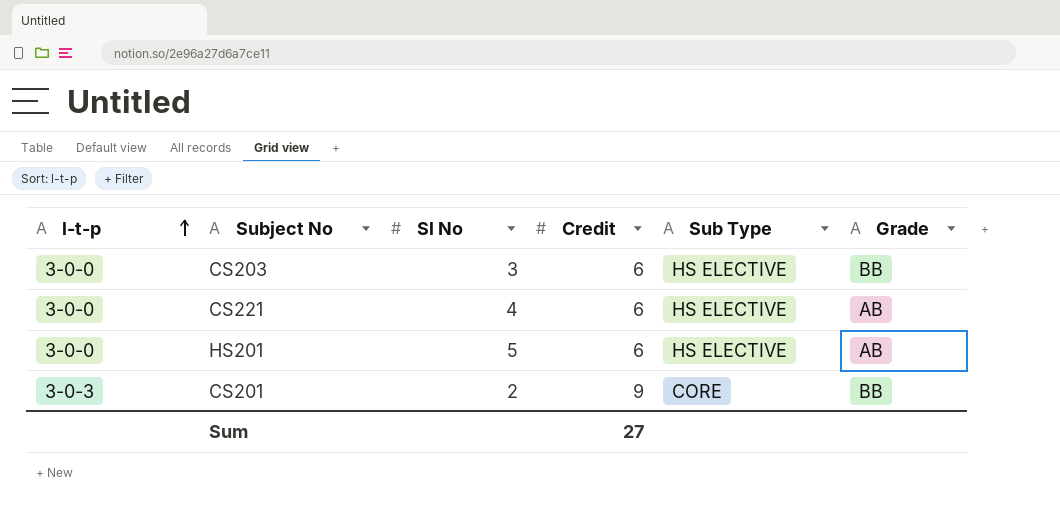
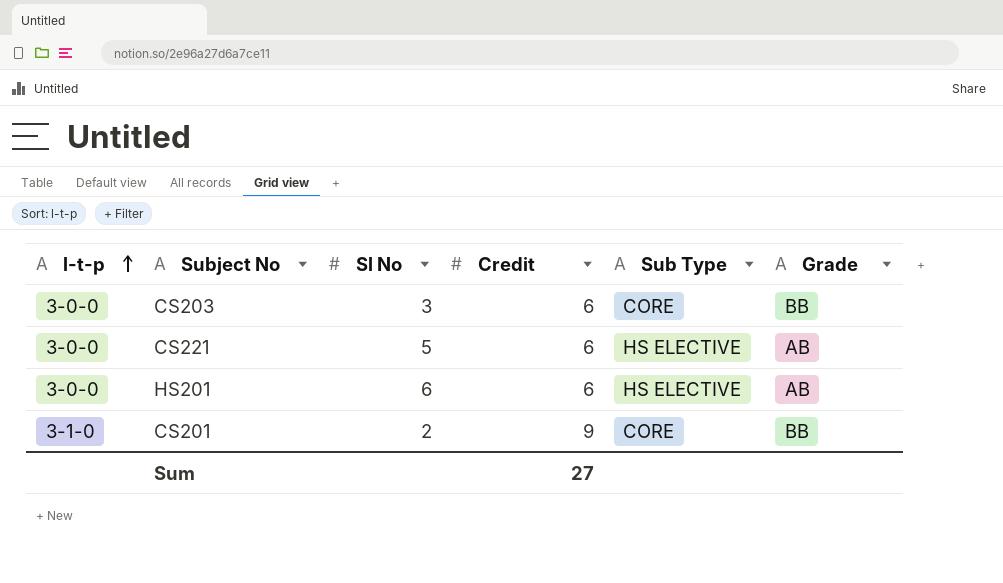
CS203 | Sub Type: HS ELECTIVE -> CORE
CS221 | Sl No: 4 -> 5
HS201 | Sl No: 5 -> 6
CS201 | l-t-p: 3-0-3 -> 3-1-0

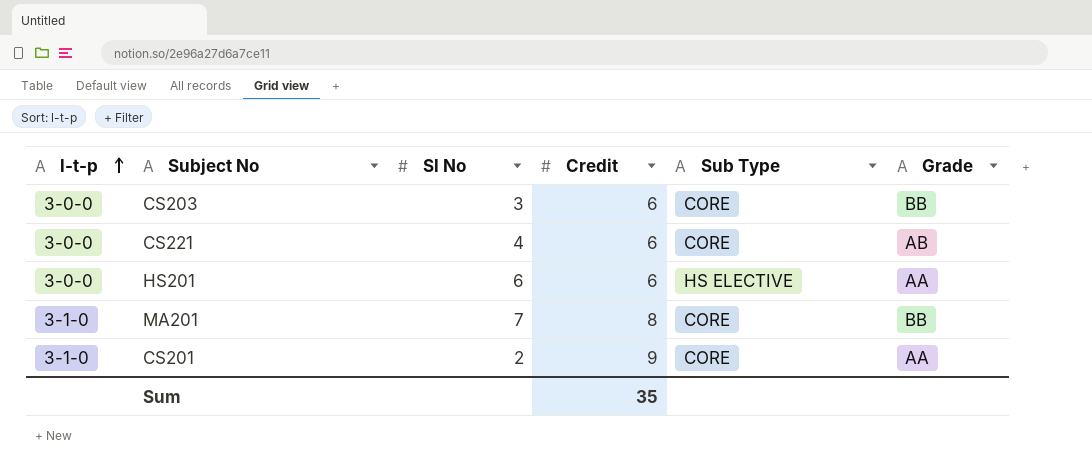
CS221 | Sl No: 5 -> 4
CS221 | Sub Type: HS ELECTIVE -> CORE
HS201 | Grade: AB -> AA
row MA201: none -> 3-1-0 | 7 | 8 | CORE | BB
CS201 | Grade: BB -> AA
Sum | Credit: 27 -> 35

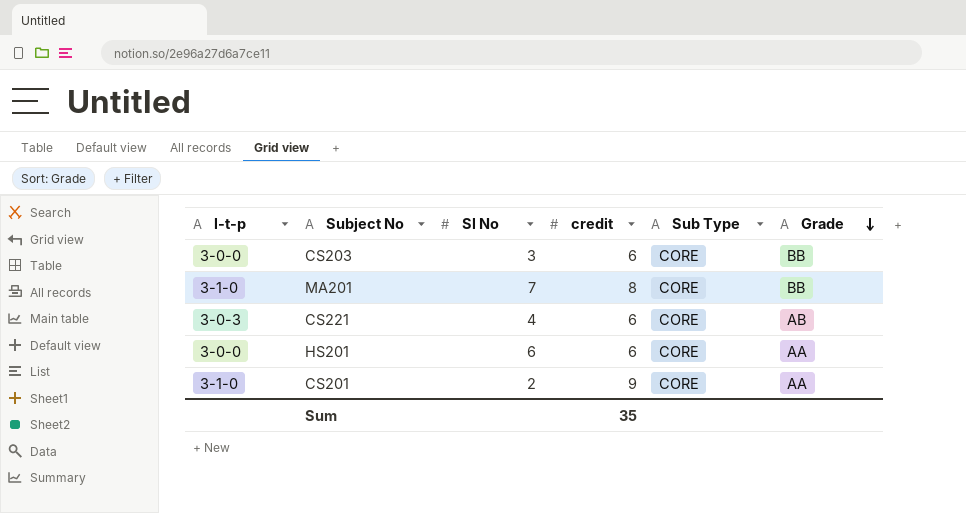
row order: l-t-p ascending -> Grade descending
column name: Credit -> credit
CS221 | l-t-p: 3-0-0 -> 3-0-3
HS201 | Sub Type: HS ELECTIVE -> CORE

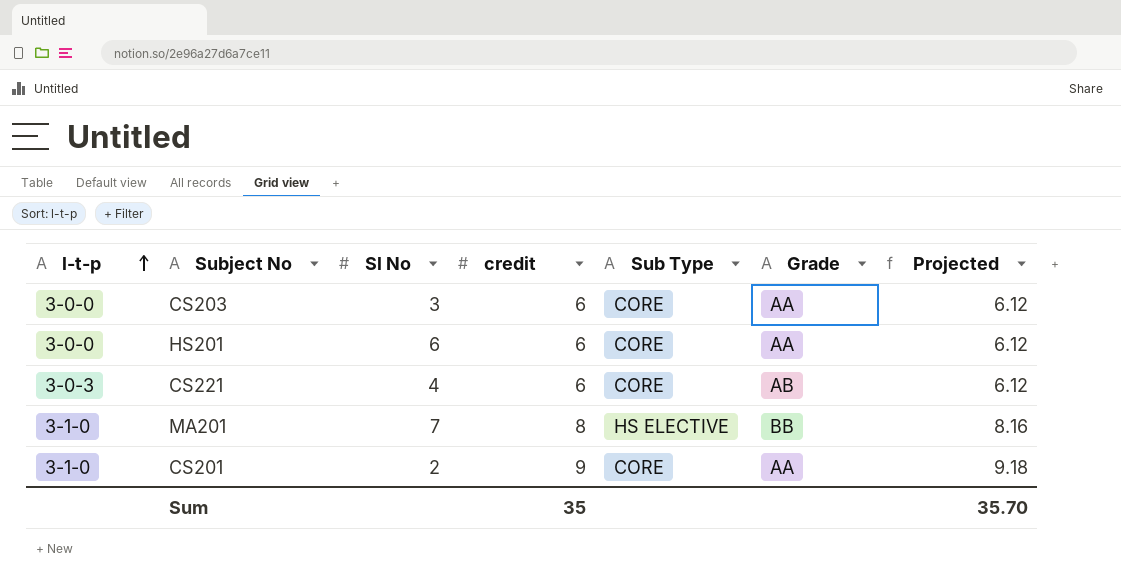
row order: Grade descending -> l-t-p ascending
column Projected | formula: none -> [credit] * 1.02
CS203 | Grade: BB -> AA
MA201 | Sub Type: CORE -> HS ELECTIVE

